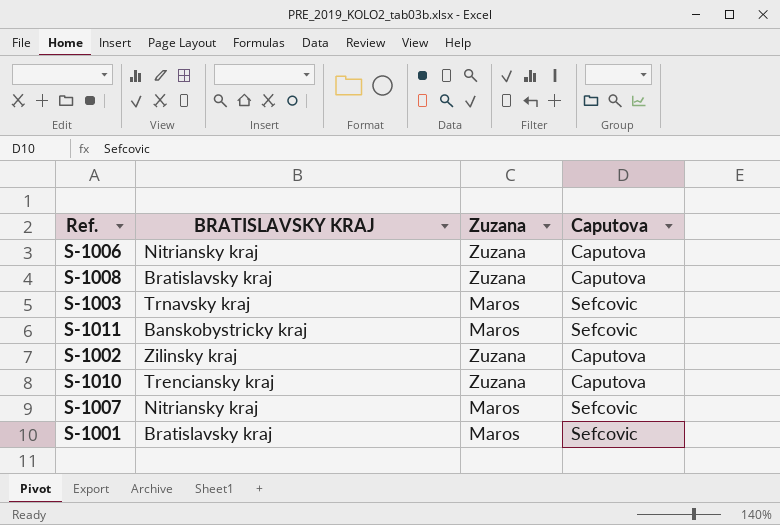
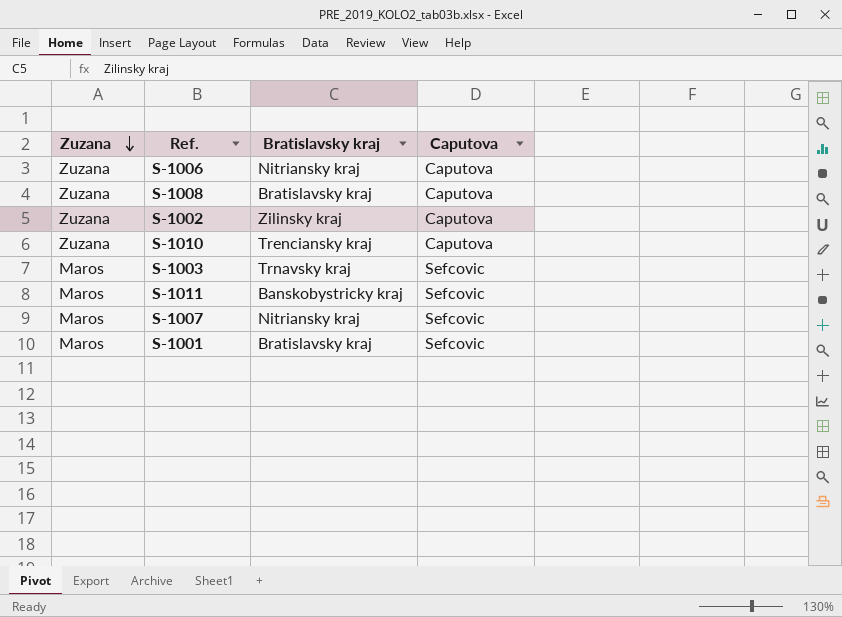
row order: none -> Zuzana descending
column Zuzana | position: 3 -> 1
column name: BRATISLAVSKY KRAJ -> Bratislavsky kraj

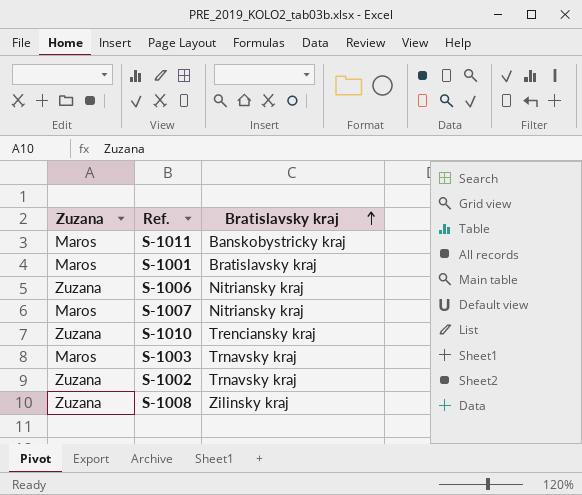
row order: Zuzana descending -> Bratislavsky kraj ascending
column Caputova | position: 4 -> none
S-1002 | Bratislavsky kraj: Zilinsky kraj -> Trnavsky kraj
S-1008 | Bratislavsky kraj: Bratislavsky kraj -> Zilinsky kraj

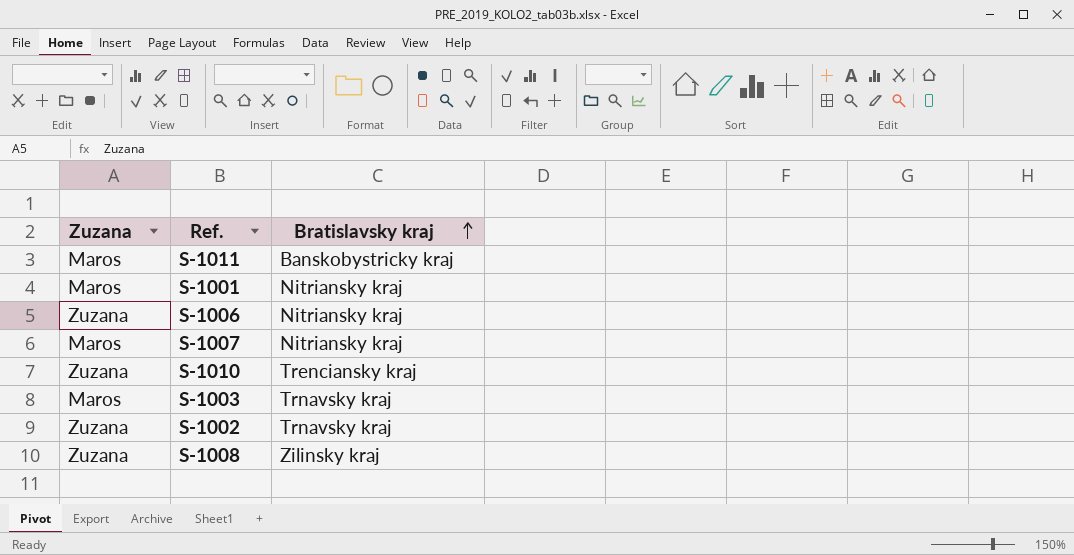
S-1001 | Bratislavsky kraj: Bratislavsky kraj -> Nitriansky kraj

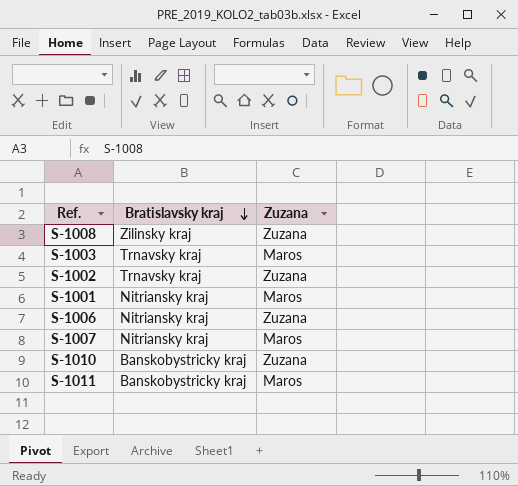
row order: Bratislavsky kraj ascending -> Bratislavsky kraj descending
column Zuzana | position: 1 -> 3
S-1010 | Bratislavsky kraj: Trenciansky kraj -> Banskobystricky kraj

